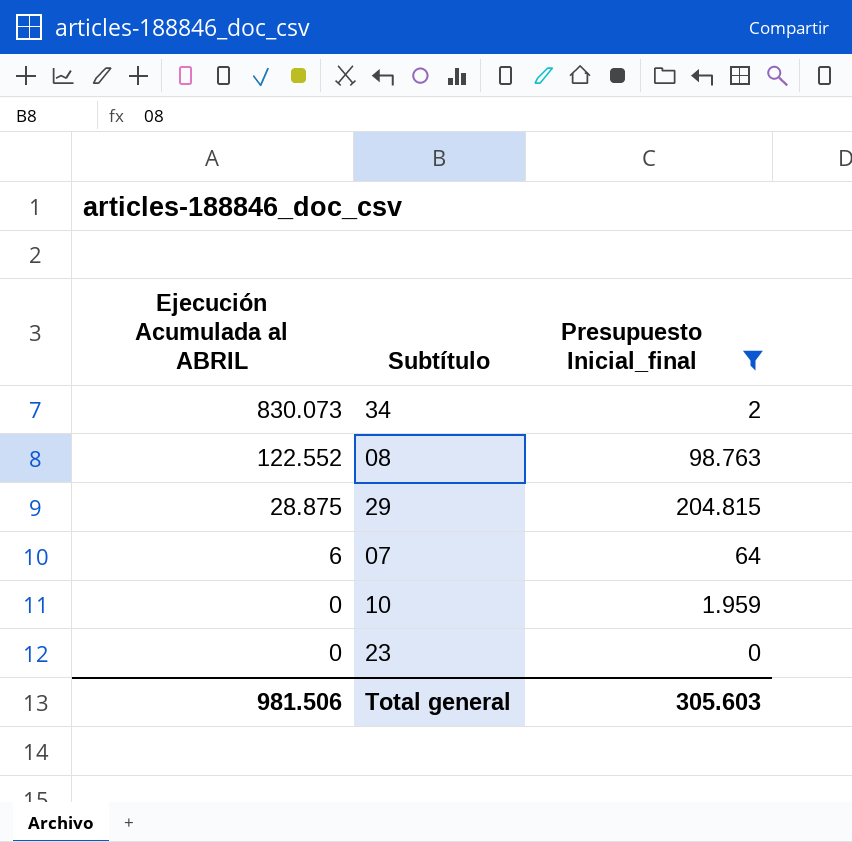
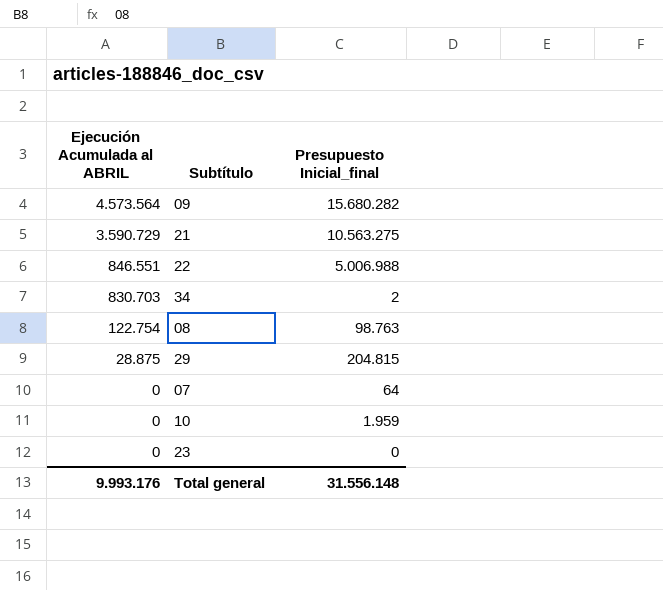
filter: Presupuesto Inicial_final <= 204.815 -> none
34 | Ejecución Acumulada al ABRIL: 830.073 -> 830.703
08 | Ejecución Acumulada al ABRIL: 122.552 -> 122.754
07 | Ejecución Acumulada al ABRIL: 6 -> 0
Total general | Ejecución Acumulada al ABRIL: 981.506 -> 9.993.176
Total general | Presupuesto Inicial_final: 305.603 -> 31.556.148

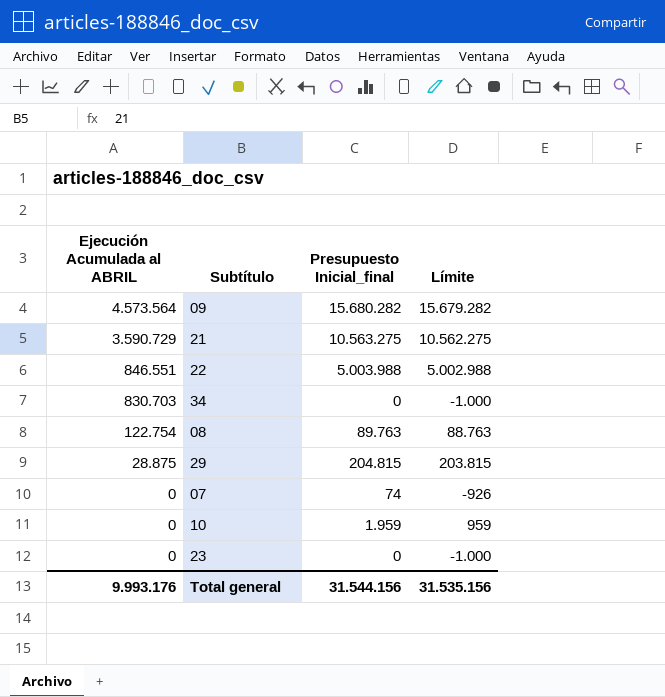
column Límite | formula: none -> [Presupuesto Inicial_final] - 1000
22 | Presupuesto Inicial_final: 5.006.988 -> 5.003.988
34 | Presupuesto Inicial_final: 2 -> 0
08 | Presupuesto Inicial_final: 98.763 -> 89.763
07 | Presupuesto Inicial_final: 64 -> 74
Total general | Presupuesto Inicial_final: 31.556.148 -> 31.544.156

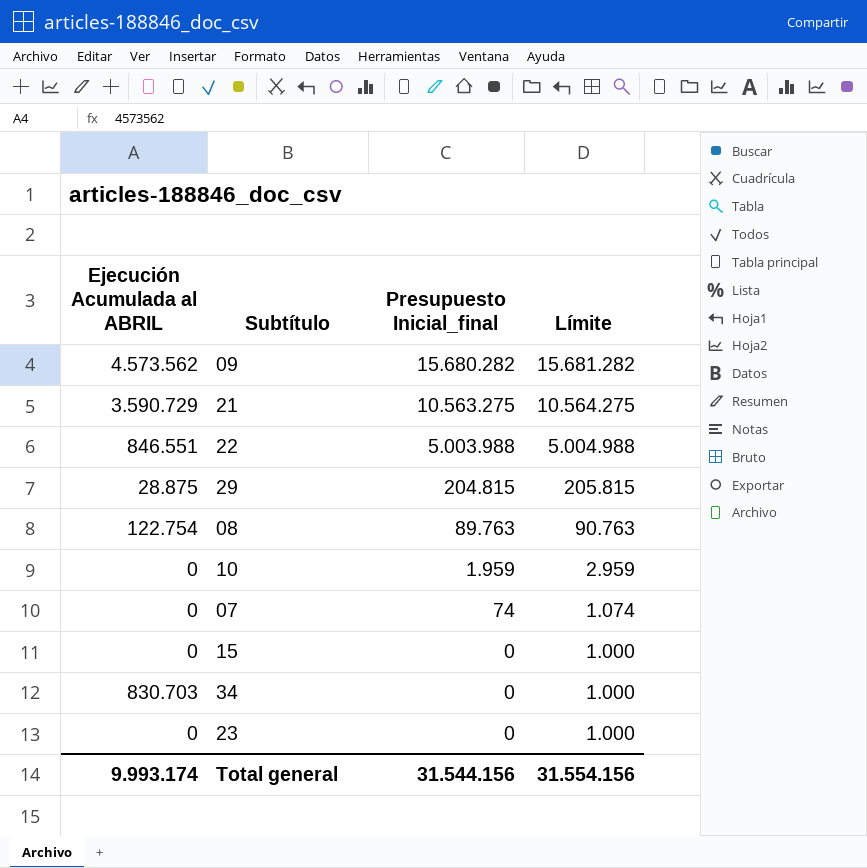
row order: Ejecución Acumulada al ABRIL descending -> Presupuesto Inicial_final descending
column Límite | formula: [Presupuesto Inicial_final] - 1000 -> [Presupuesto Inicial_final] + 1000
09 | Ejecución Acumulada al ABRIL: 4.573.564 -> 4.573.562
row 15: none -> 0 | 0 | 1.000
Total general | Ejecución Acumulada al ABRIL: 9.993.176 -> 9.993.174
Total general | Límite: 31.535.156 -> 31.554.156

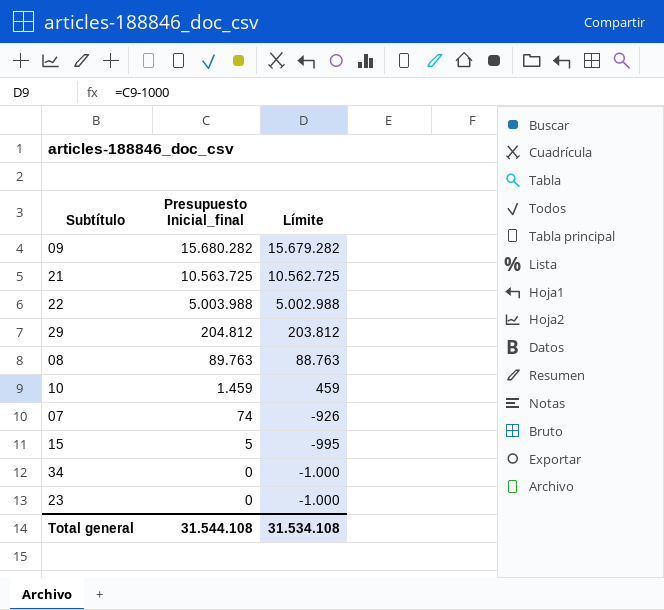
column Ejecución Acumulada al ABRIL | position: 1 -> none
column Límite | formula: [Presupuesto Inicial_final] + 1000 -> [Presupuesto Inicial_final] - 1000
21 | Presupuesto Inicial_final: 10.563.275 -> 10.563.725
29 | Presupuesto Inicial_final: 204.815 -> 204.812
10 | Presupuesto Inicial_final: 1.959 -> 1.459
15 | Presupuesto Inicial_final: 0 -> 5
Total general | Presupuesto Inicial_final: 31.544.156 -> 31.544.108
Total general | Límite: 31.554.156 -> 31.534.108

